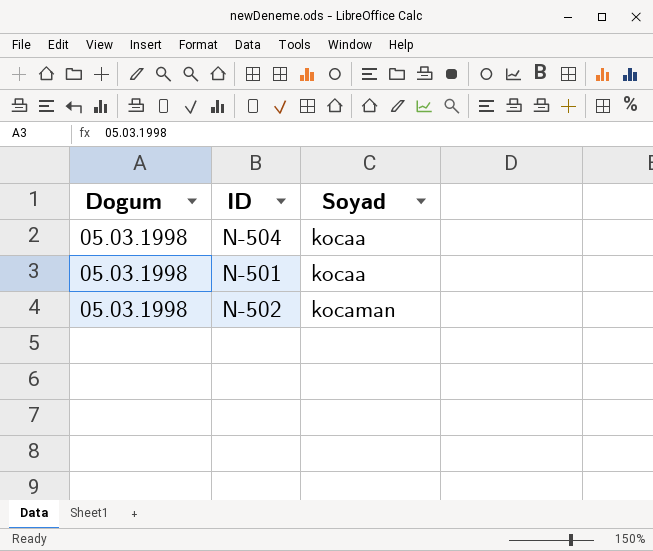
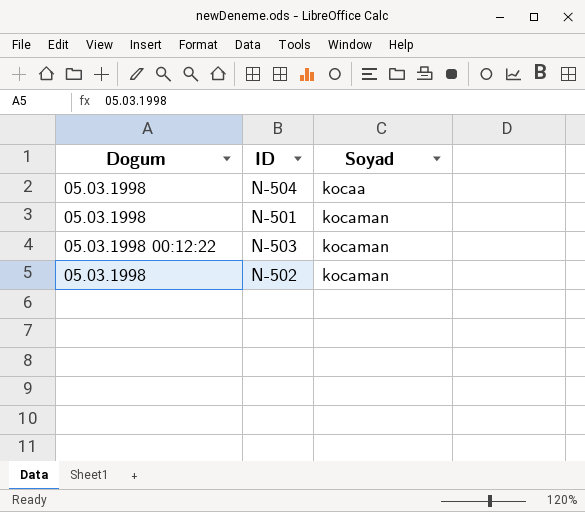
N-501 | Soyad: kocaa -> kocaman
row N-503: none -> 05.03.1998 00:12:22 | kocaman

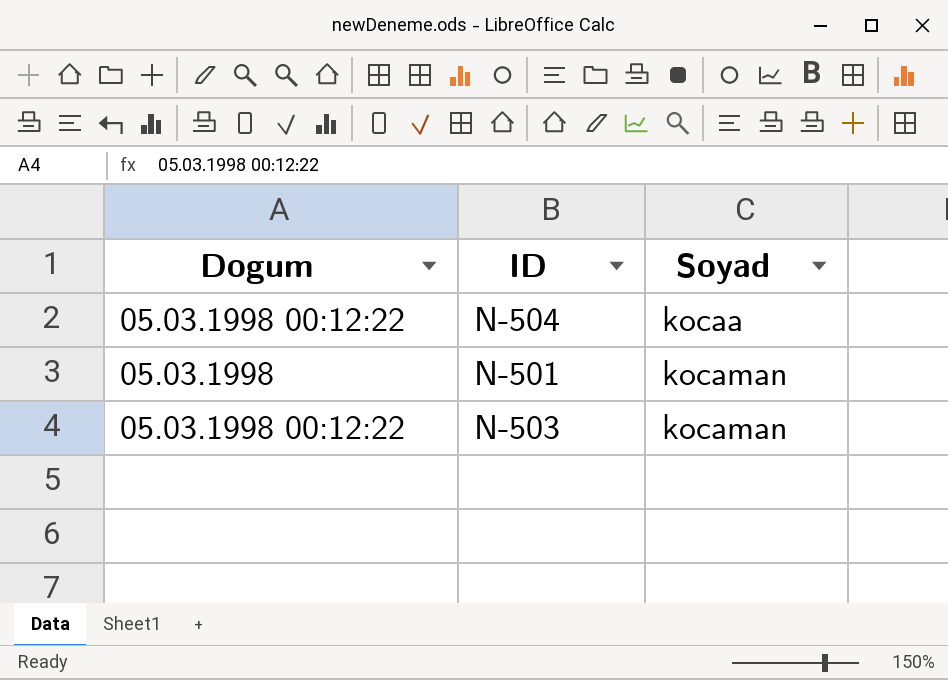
row N-502: 05.03.1998 | kocaman -> none
N-504 | Dogum: 05.03.1998 -> 05.03.1998 00:12:22

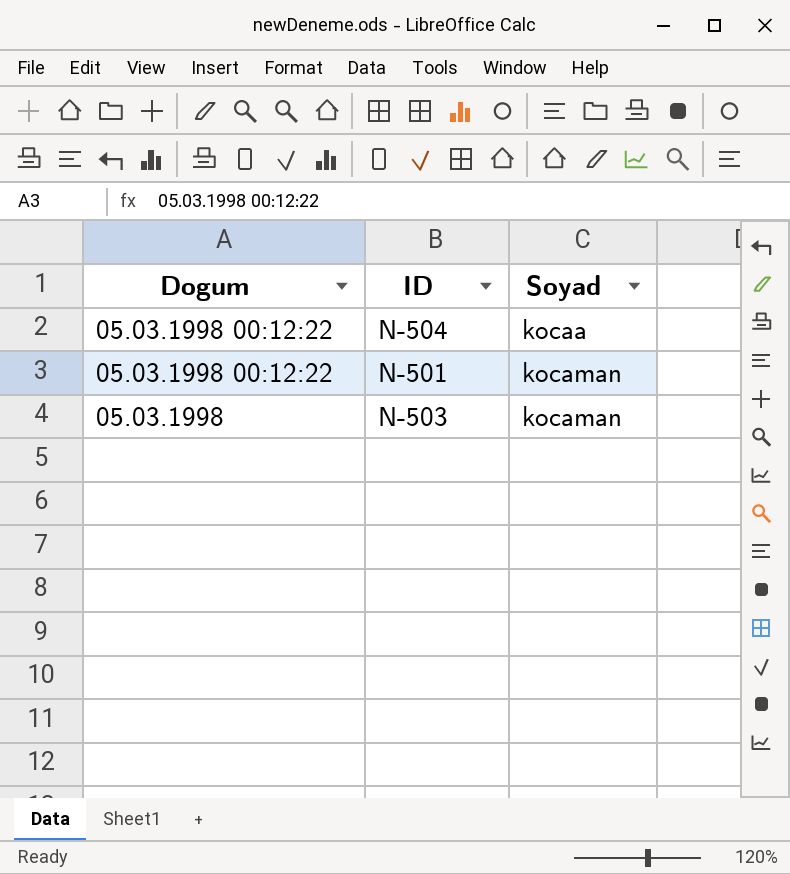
N-501 | Dogum: 05.03.1998 -> 05.03.1998 00:12:22
N-503 | Dogum: 05.03.1998 00:12:22 -> 05.03.1998

